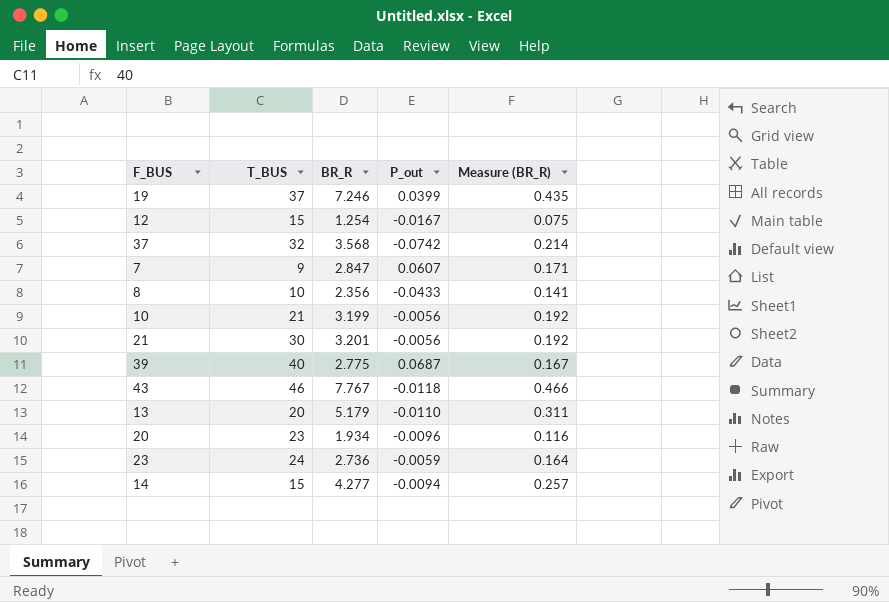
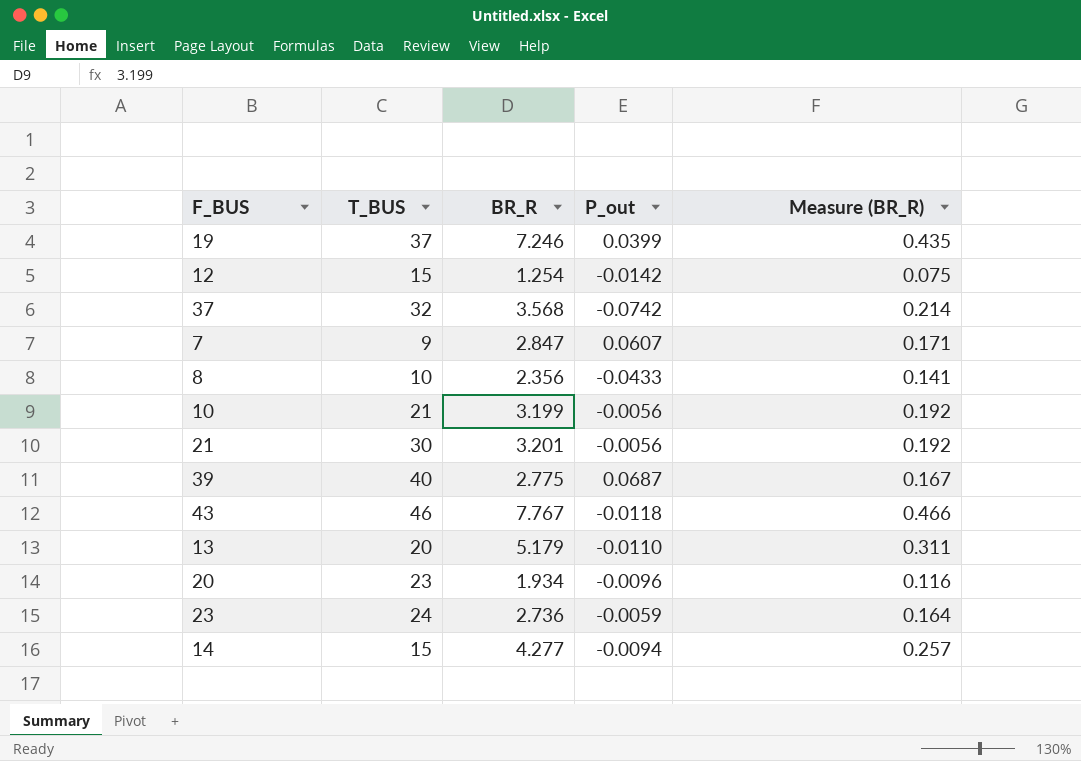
12 | P_out: -0.0167 -> -0.0142

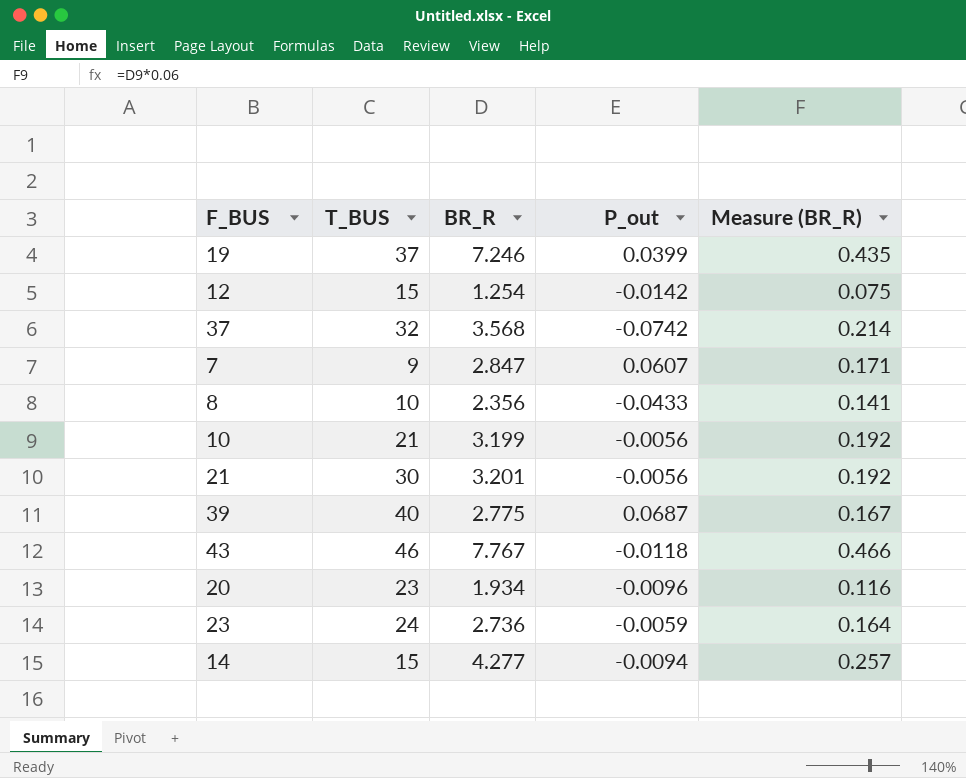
row 13: 20 | 5.179 | -0.0110 | 0.311 -> none

